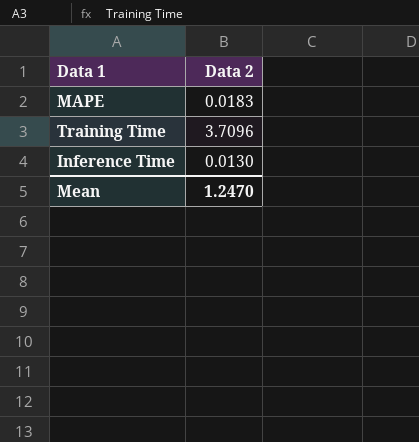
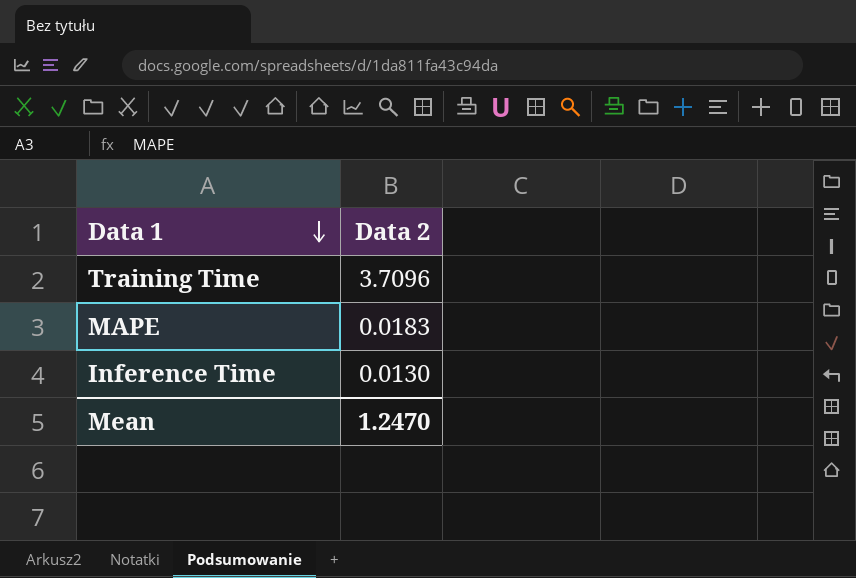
row order: none -> Data 1 descending

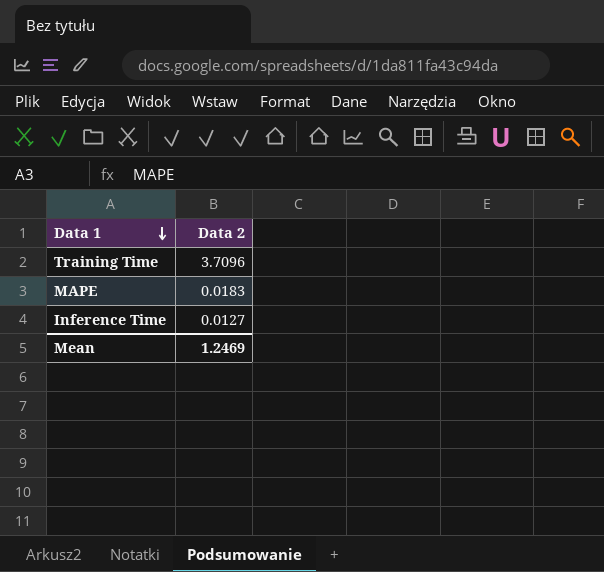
Inference Time | Data 2: 0.0130 -> 0.0127
Mean | Data 2: 1.2470 -> 1.2469

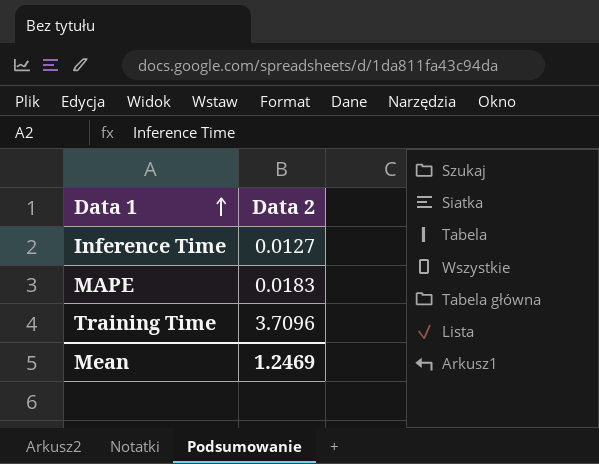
row order: Data 1 descending -> Data 1 ascending

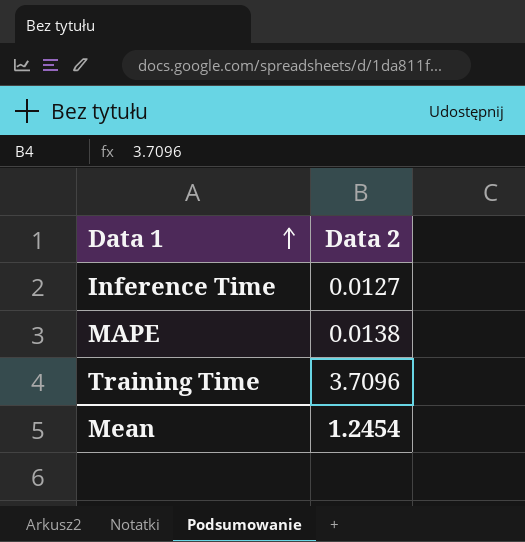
MAPE | Data 2: 0.0183 -> 0.0138
Mean | Data 2: 1.2469 -> 1.2454

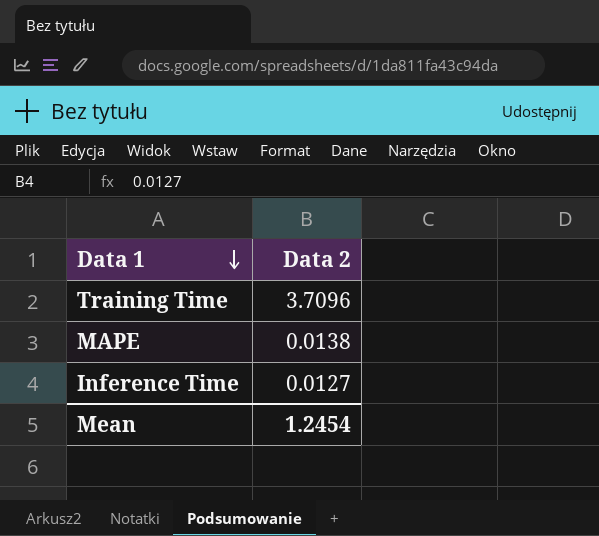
row order: Data 1 ascending -> Data 1 descending

